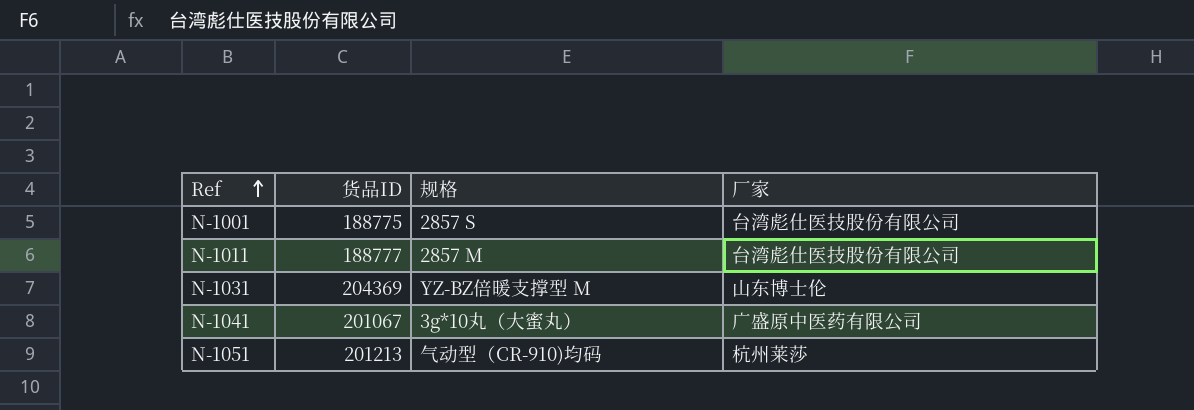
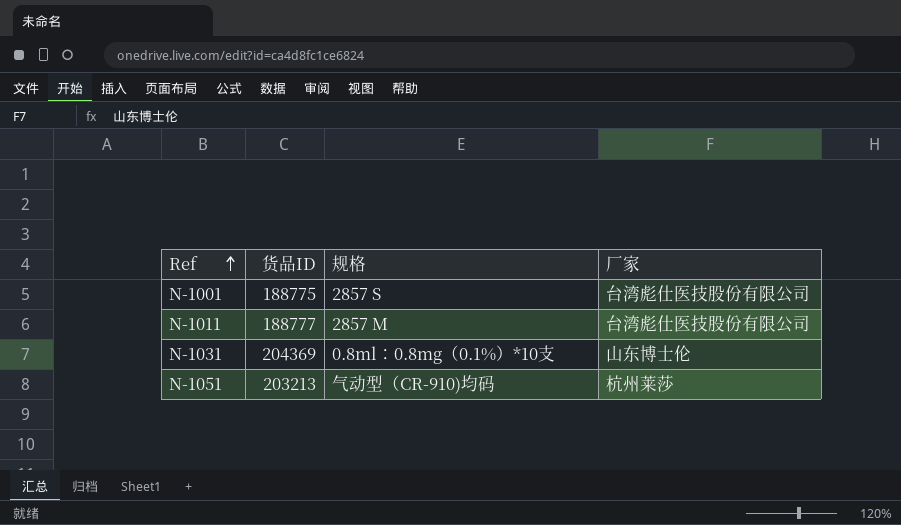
row N-1041: 201067 | 3g*10丸（大蜜丸） | 广盛原中医药有限公司 -> none
N-1031 | 规格: YZ-BZ倍暖支撑型 M -> 0.8ml：0.8mg（0.1%）*10支
N-1051 | 货品ID: 201213 -> 203213

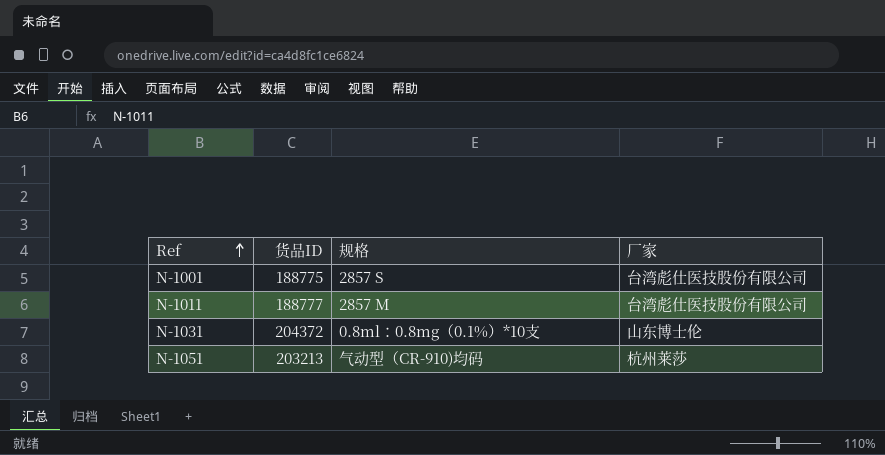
N-1031 | 货品ID: 204369 -> 204372

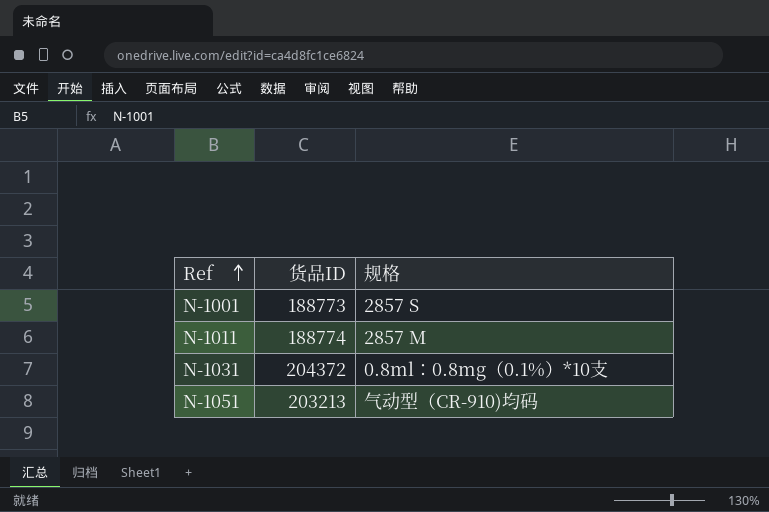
column 厂家 | position: 4 -> none
N-1001 | 货品ID: 188775 -> 188773
N-1011 | 货品ID: 188777 -> 188774

